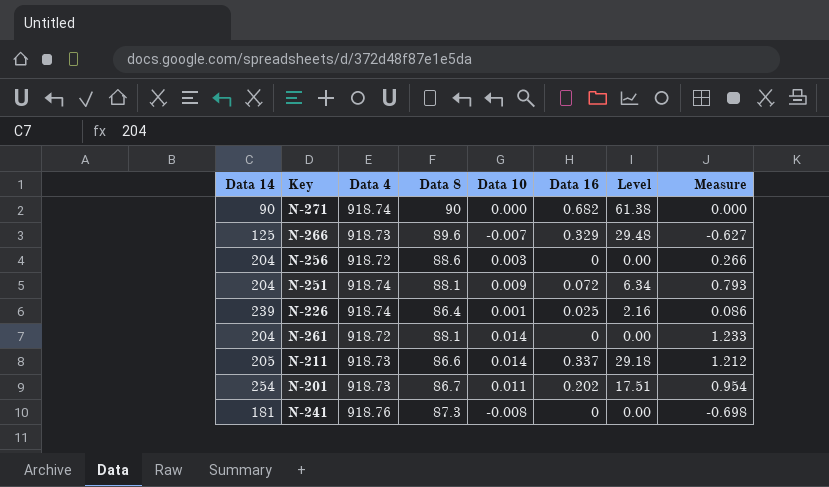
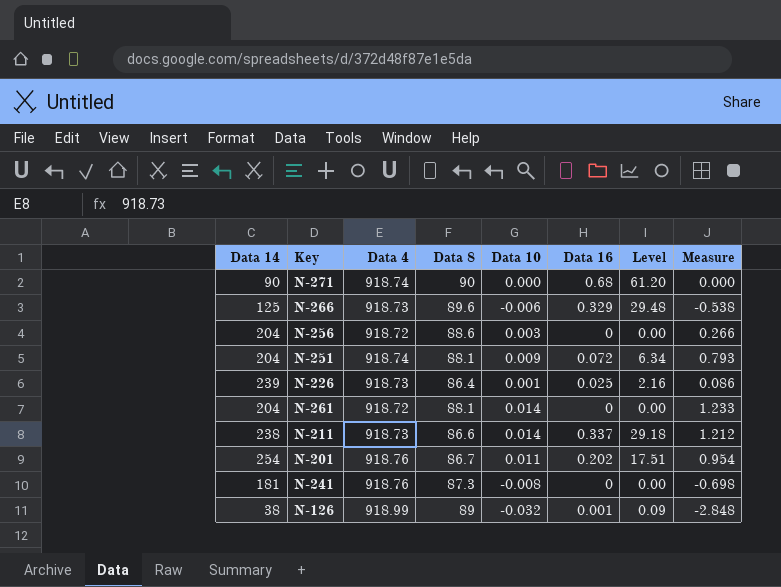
N-271 | Data 16: 0.682 -> 0.68
N-271 | Level: 61.38 -> 61.20
N-266 | Data 10: -0.007 -> -0.006
N-266 | Measure: -0.627 -> -0.538
N-226 | Data 4: 918.74 -> 918.73
N-211 | Data 14: 205 -> 238
N-201 | Data 4: 918.73 -> 918.76
row N-126: none -> 38 | 918.99 | 89 | -0.032 | 0.001 | 0.09 | -2.848

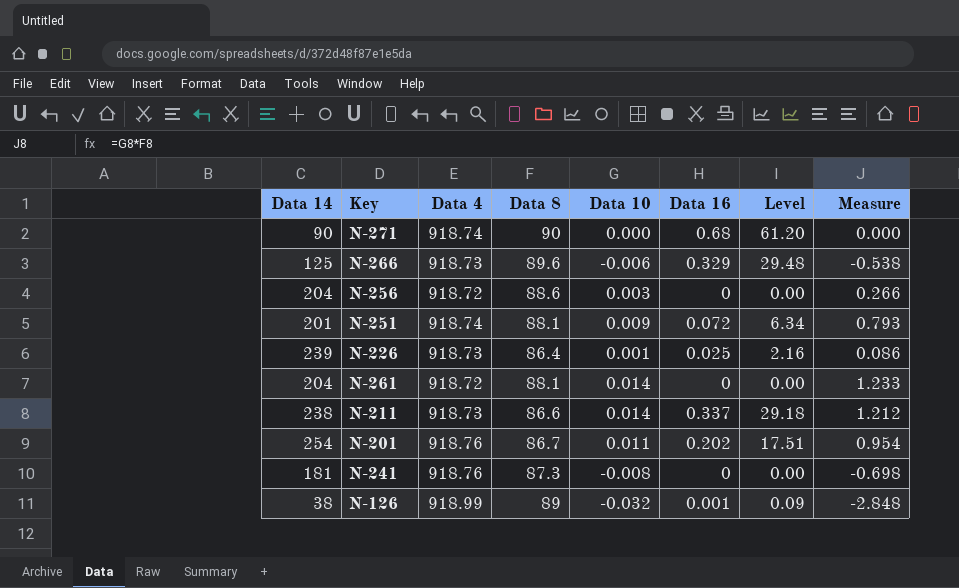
N-251 | Data 14: 204 -> 201

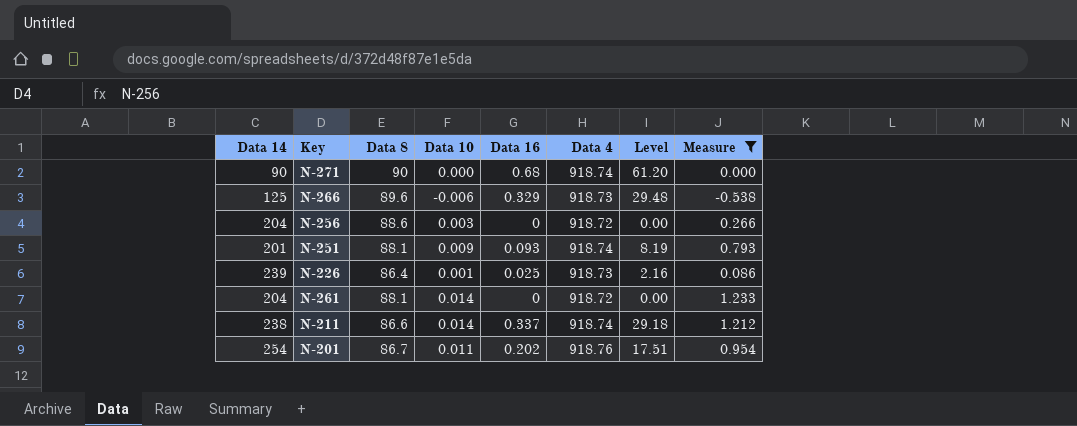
filter: none -> Measure >= -0.538
column Data 4 | position: 3 -> 6
N-251 | Data 16: 0.072 -> 0.093
N-251 | Level: 6.34 -> 8.19
N-211 | Data 4: 918.73 -> 918.74

